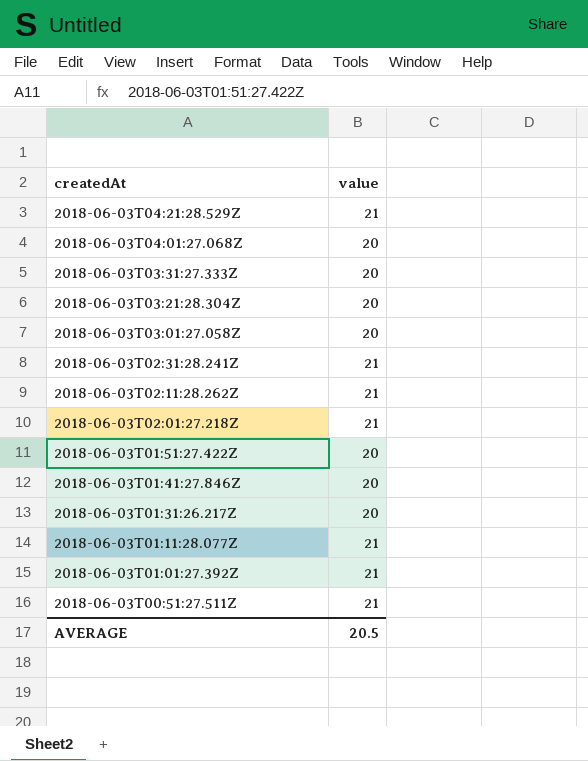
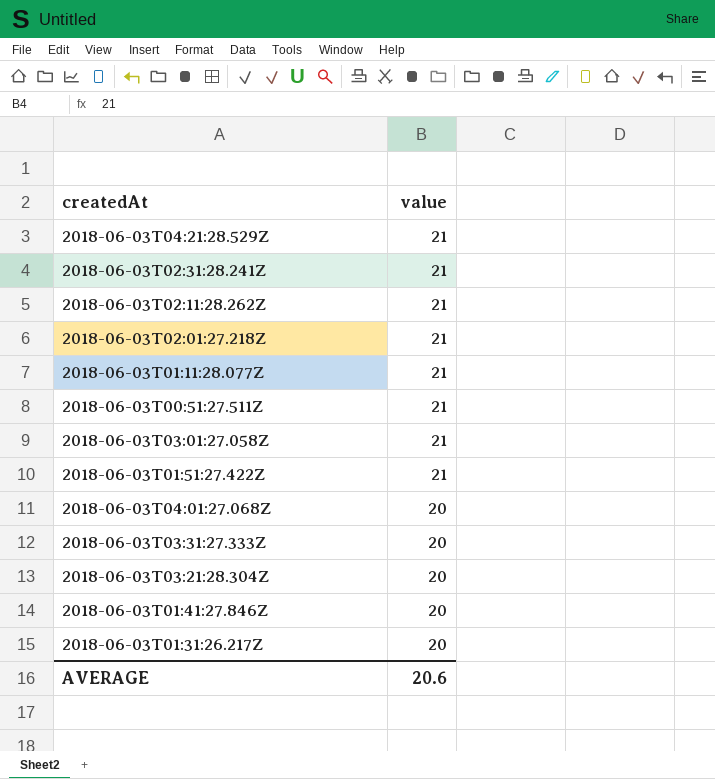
row order: createdAt descending -> value descending
row 2018-06-03T01:01:27.392Z: 21 -> none
2018-06-03T03:01:27.058Z | value: 20 -> 21
2018-06-03T01:51:27.422Z | value: 20 -> 21
AVERAGE | value: 20.5 -> 20.6

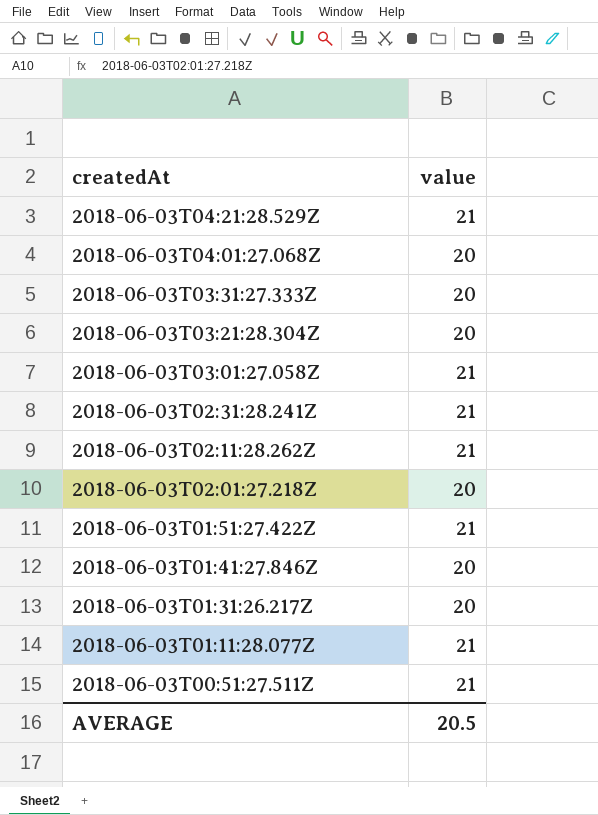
row order: value descending -> createdAt descending
2018-06-03T02:01:27.218Z | value: 21 -> 20
AVERAGE | value: 20.6 -> 20.5

